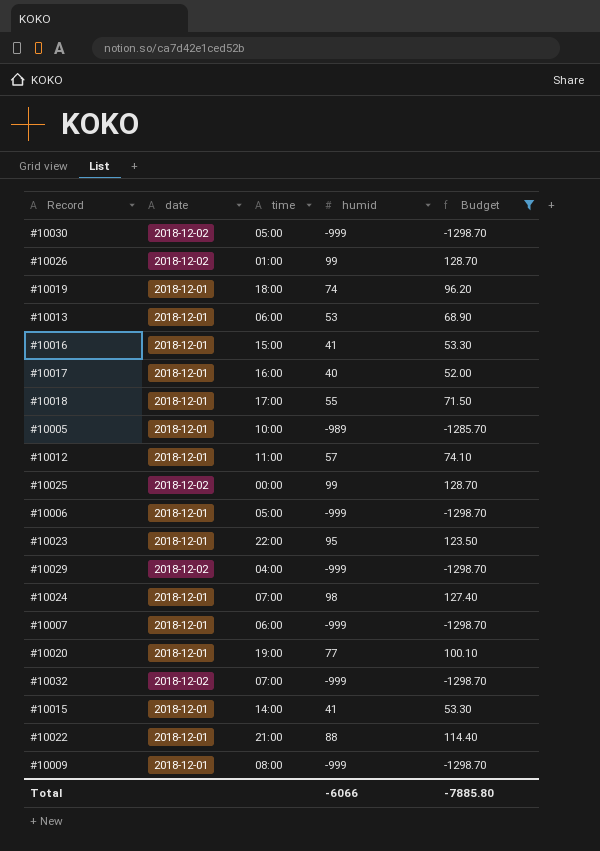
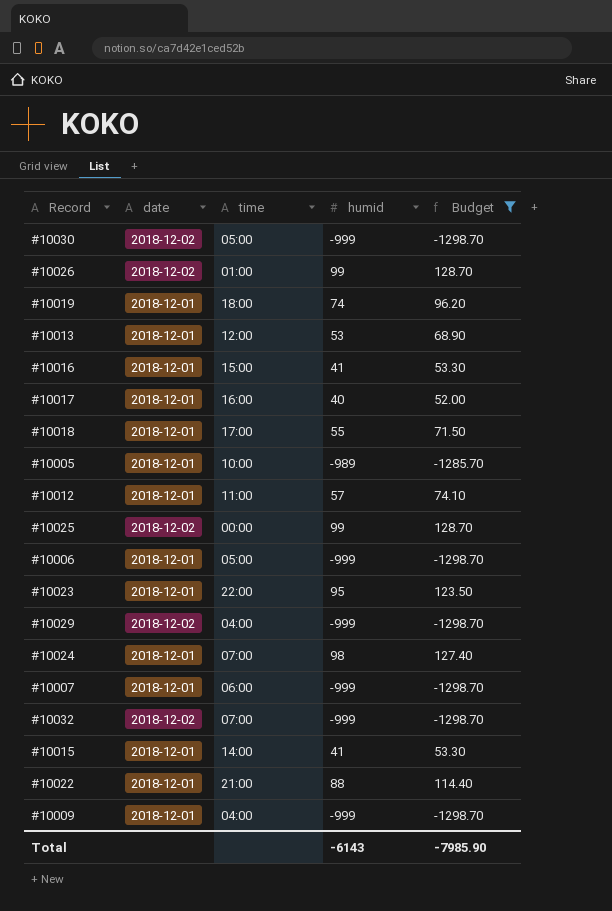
row #10020: 2018-12-01 | 19:00 | 77 | 100.10 -> none
#10013 | time: 06:00 -> 12:00
#10009 | time: 08:00 -> 04:00
Total | humid: -6066 -> -6143
Total | Budget: -7885.80 -> -7985.90

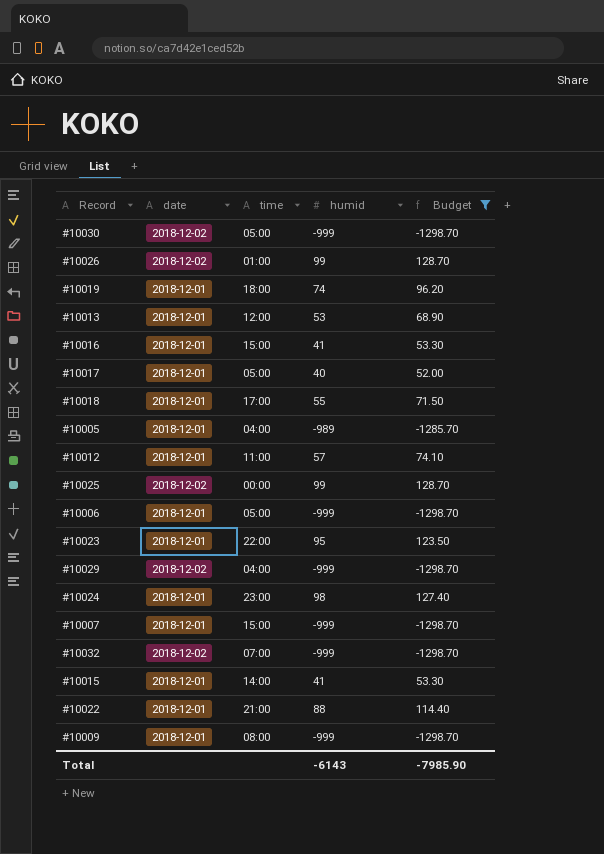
#10017 | time: 16:00 -> 05:00
#10005 | time: 10:00 -> 04:00
#10024 | time: 07:00 -> 23:00
#10007 | time: 06:00 -> 15:00
#10009 | time: 04:00 -> 08:00

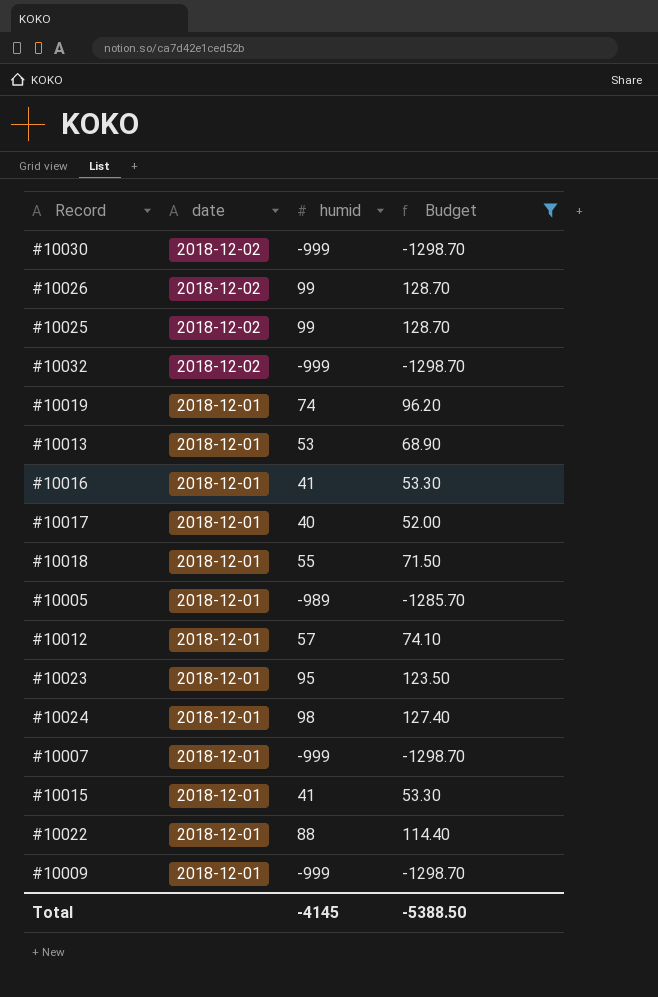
row order: none -> date descending
column time | position: 3 -> none
row #10006: 2018-12-01 | 05:00 | -999 | -1298.70 -> none
row #10029: 2018-12-02 | 04:00 | -999 | -1298.70 -> none
Total | humid: -6143 -> -4145
Total | Budget: -7985.90 -> -5388.50

